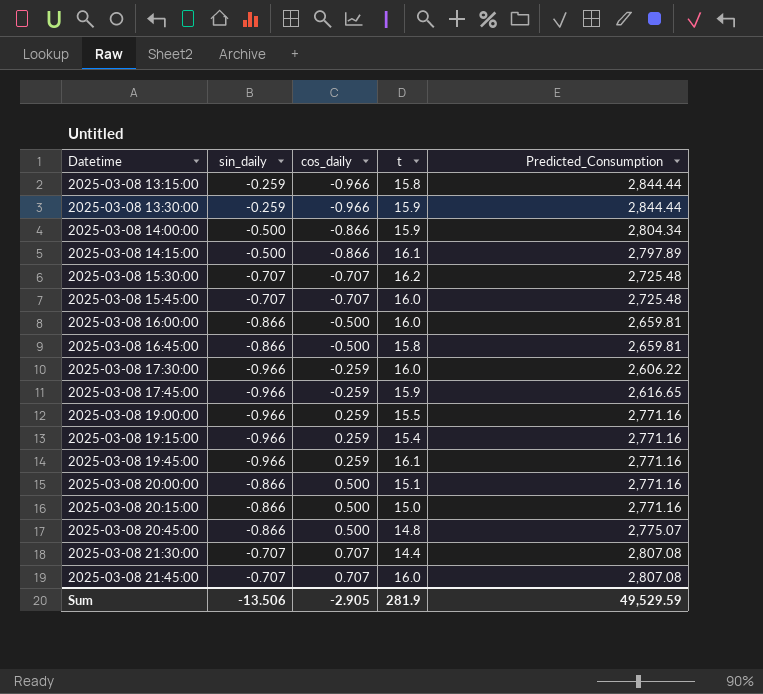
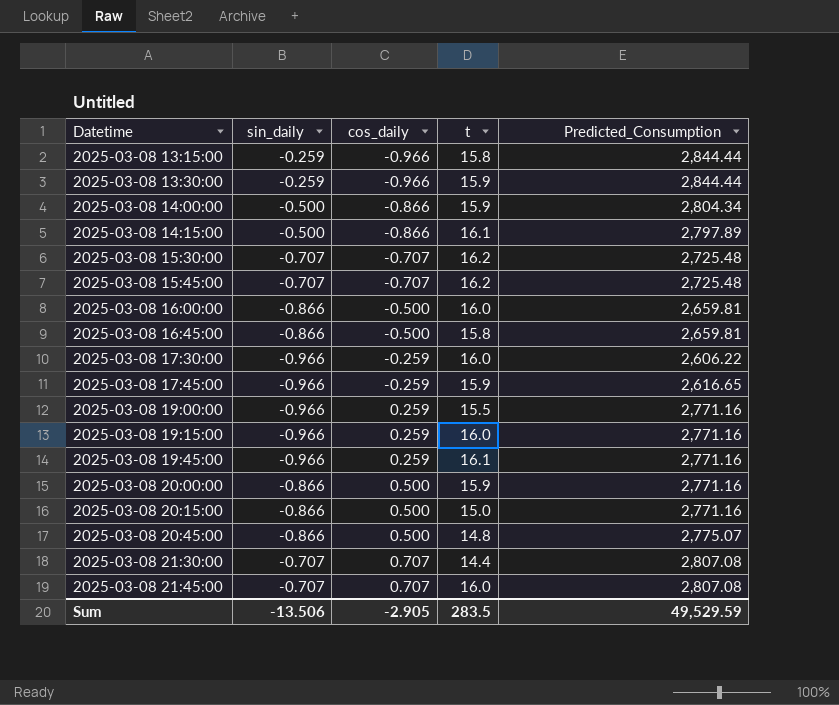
2025-03-08 15:45:00 | t: 16.0 -> 16.2
2025-03-08 19:15:00 | t: 15.4 -> 16.0
2025-03-08 20:00:00 | t: 15.1 -> 15.9
Sum | t: 281.9 -> 283.5

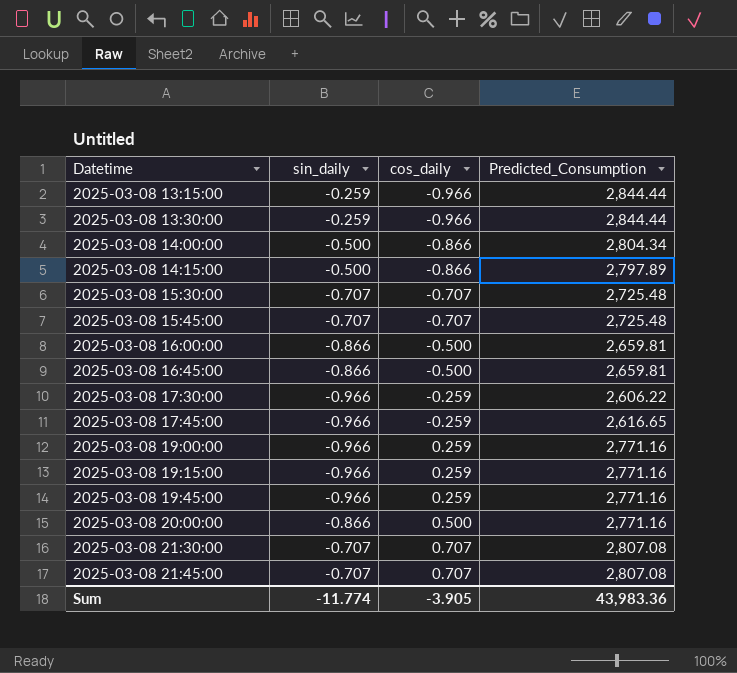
column t | position: 4 -> none
row 2025-03-08 20:15:00: -0.866 | 0.500 | 15.0 | 2,771.16 -> none
row 2025-03-08 20:45:00: -0.866 | 0.500 | 14.8 | 2,775.07 -> none
Sum | sin_daily: -13.506 -> -11.774
Sum | cos_daily: -2.905 -> -3.905
Sum | Predicted_Consumption: 49,529.59 -> 43,983.36

